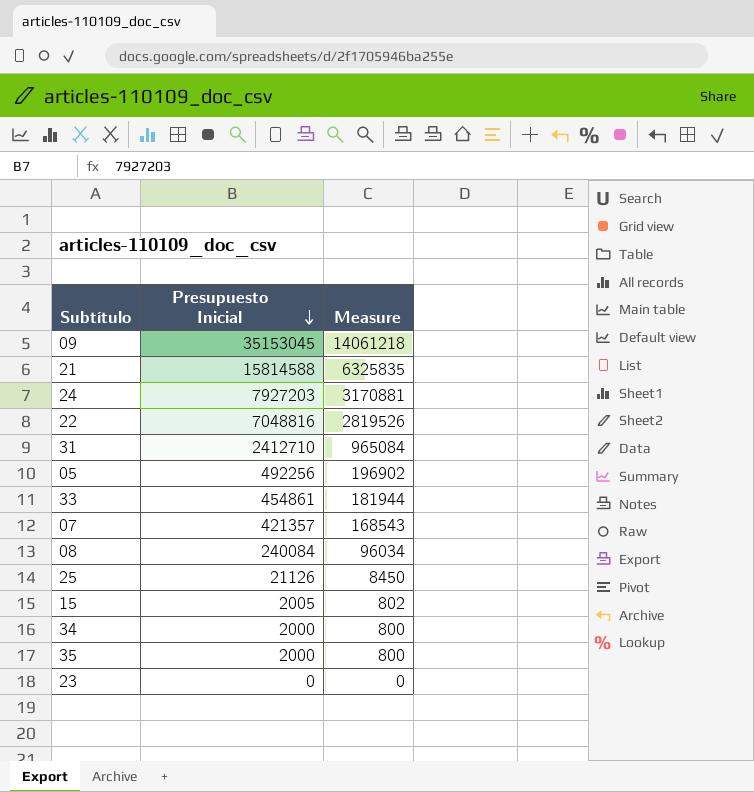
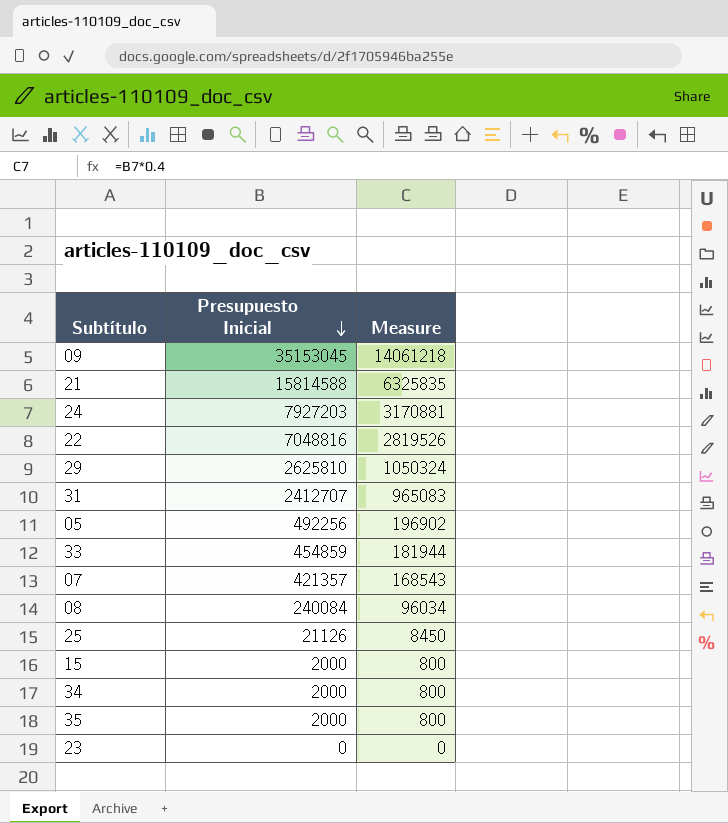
row 29: none -> 2625810 | 1050324
31 | Presupuesto Inicial: 2412710 -> 2412707
31 | Measure: 965084 -> 965083
33 | Presupuesto Inicial: 454861 -> 454859
15 | Presupuesto Inicial: 2005 -> 2000
15 | Measure: 802 -> 800

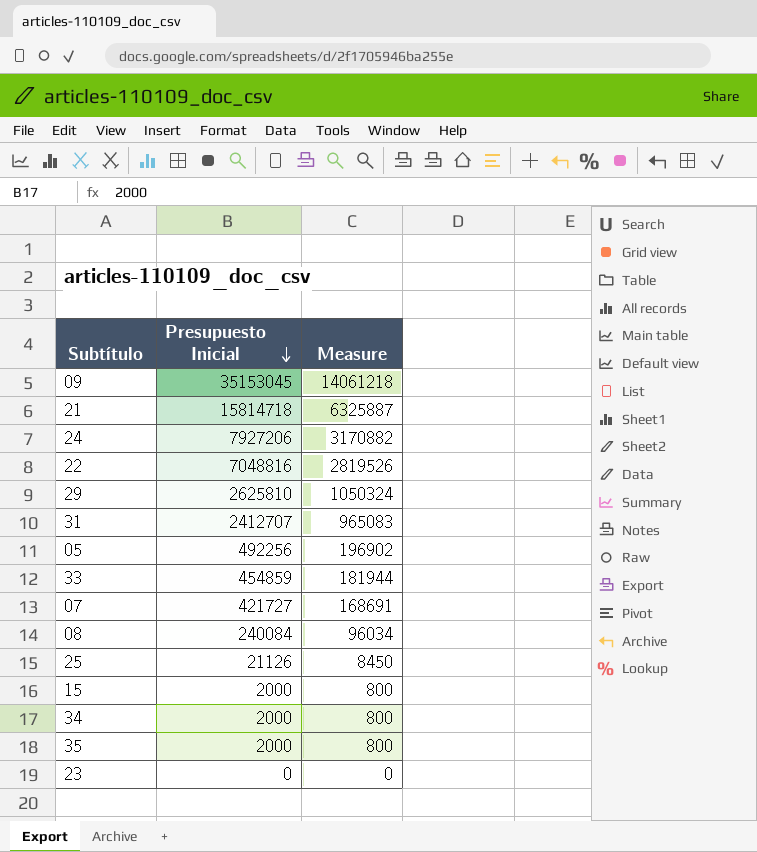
21 | Presupuesto Inicial: 15814588 -> 15814718
21 | Measure: 6325835 -> 6325887
24 | Presupuesto Inicial: 7927203 -> 7927206
24 | Measure: 3170881 -> 3170882
07 | Presupuesto Inicial: 421357 -> 421727
07 | Measure: 168543 -> 168691

